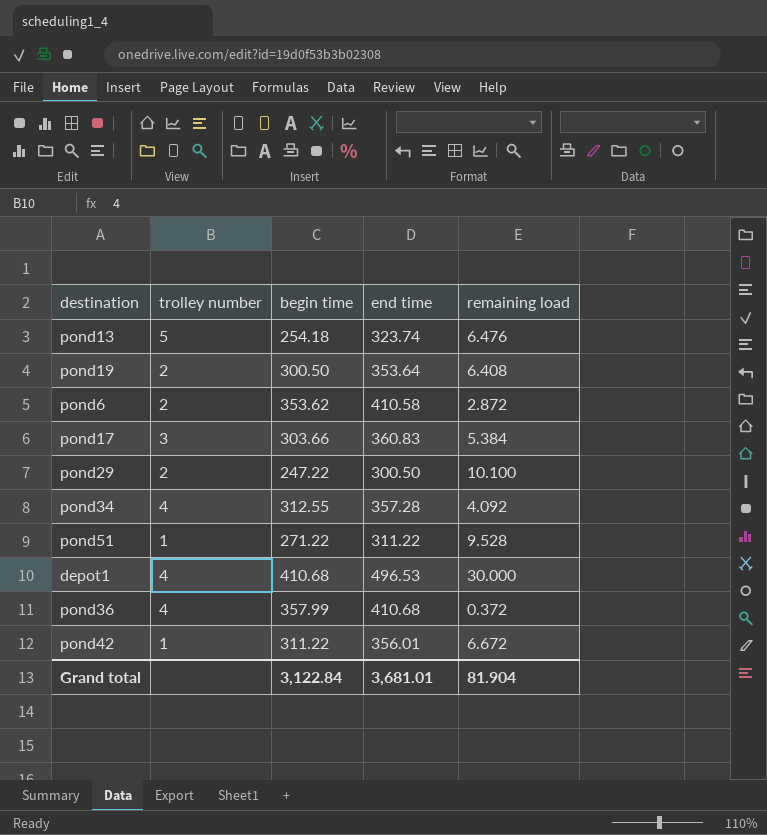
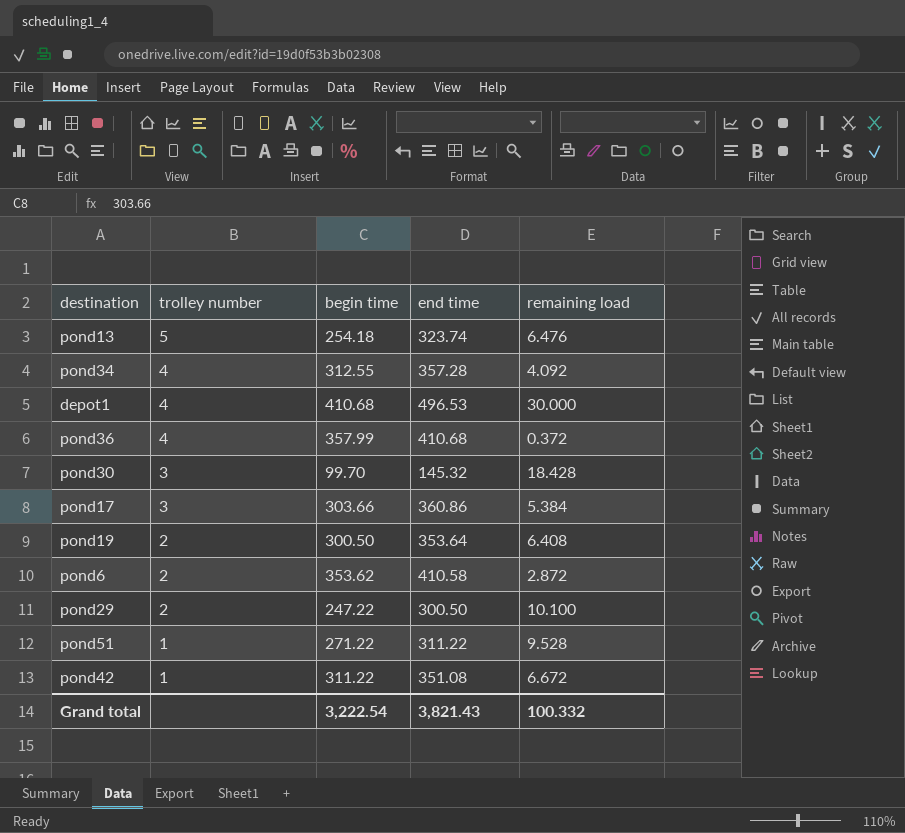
row order: none -> trolley number descending
row pond30: none -> 3 | 99.70 | 145.32 | 18.428
pond17 | end time: 360.83 -> 360.86
pond42 | end time: 356.01 -> 351.08
Grand total | begin time: 3,122.84 -> 3,222.54
Grand total | end time: 3,681.01 -> 3,821.43
Grand total | remaining load: 81.904 -> 100.332

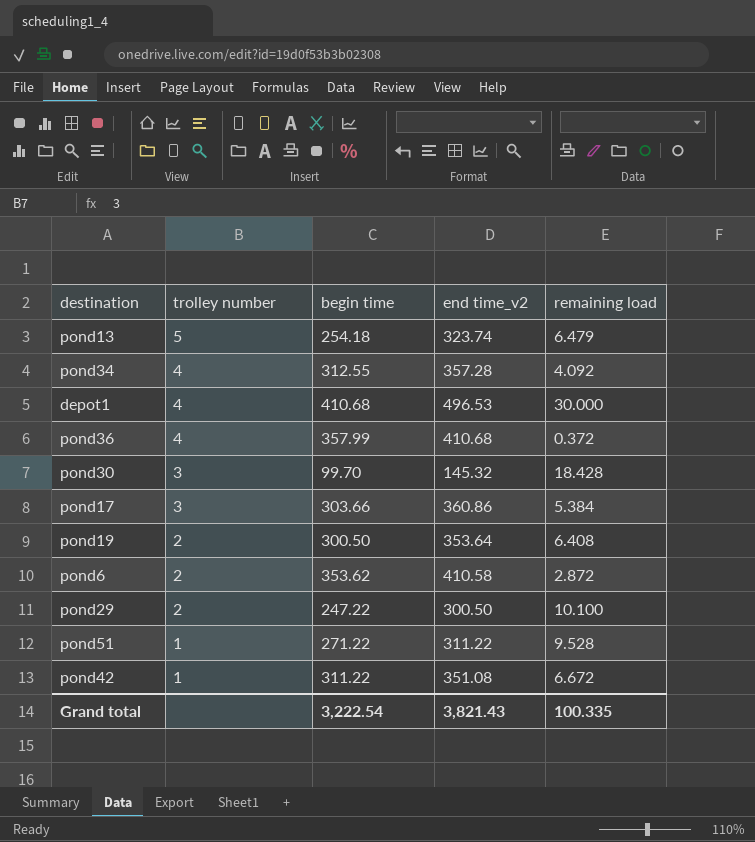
column name: end time -> end time_v2
pond13 | remaining load: 6.476 -> 6.479
Grand total | remaining load: 100.332 -> 100.335

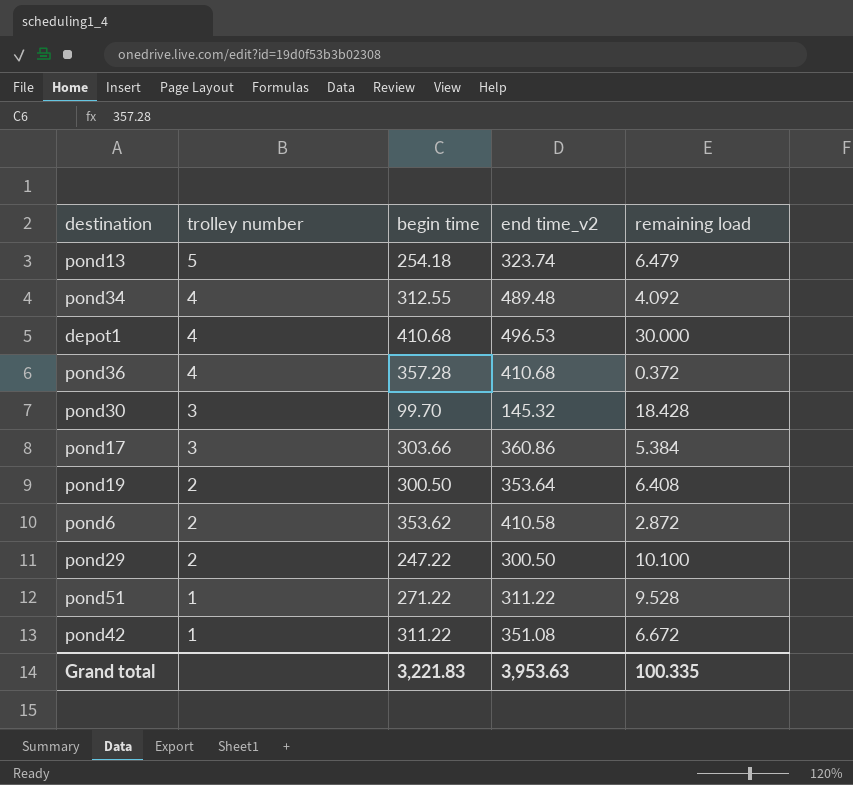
pond34 | end time_v2: 357.28 -> 489.48
pond36 | begin time: 357.99 -> 357.28
Grand total | begin time: 3,222.54 -> 3,221.83
Grand total | end time_v2: 3,821.43 -> 3,953.63

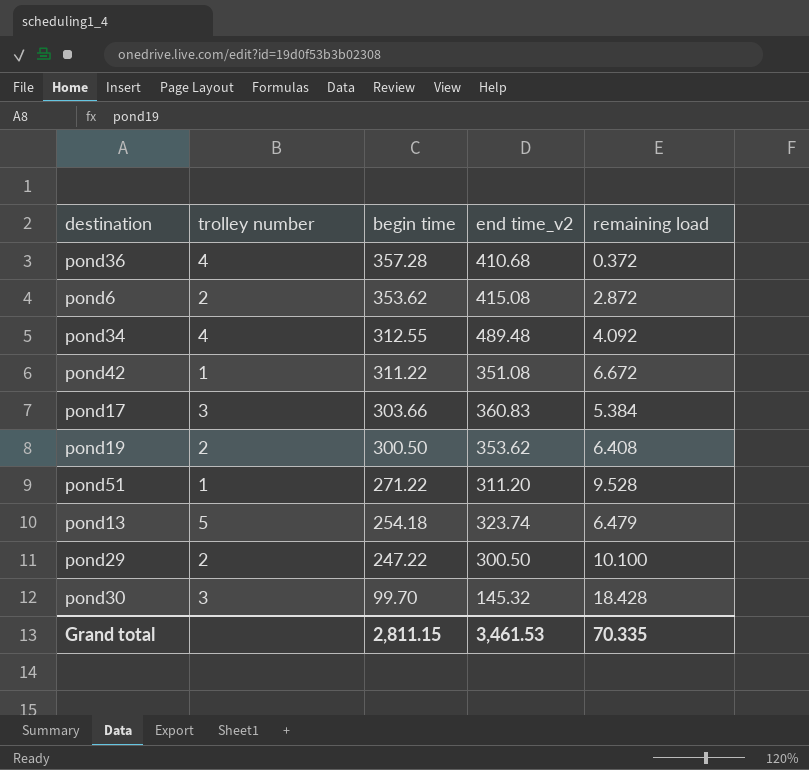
row order: trolley number descending -> begin time descending
row depot1: 4 | 410.68 | 496.53 | 30.000 -> none
pond6 | end time_v2: 410.58 -> 415.08
pond17 | end time_v2: 360.86 -> 360.83
pond19 | end time_v2: 353.64 -> 353.62
pond51 | end time_v2: 311.22 -> 311.20
Grand total | begin time: 3,221.83 -> 2,811.15
Grand total | end time_v2: 3,953.63 -> 3,461.53
Grand total | remaining load: 100.335 -> 70.335

